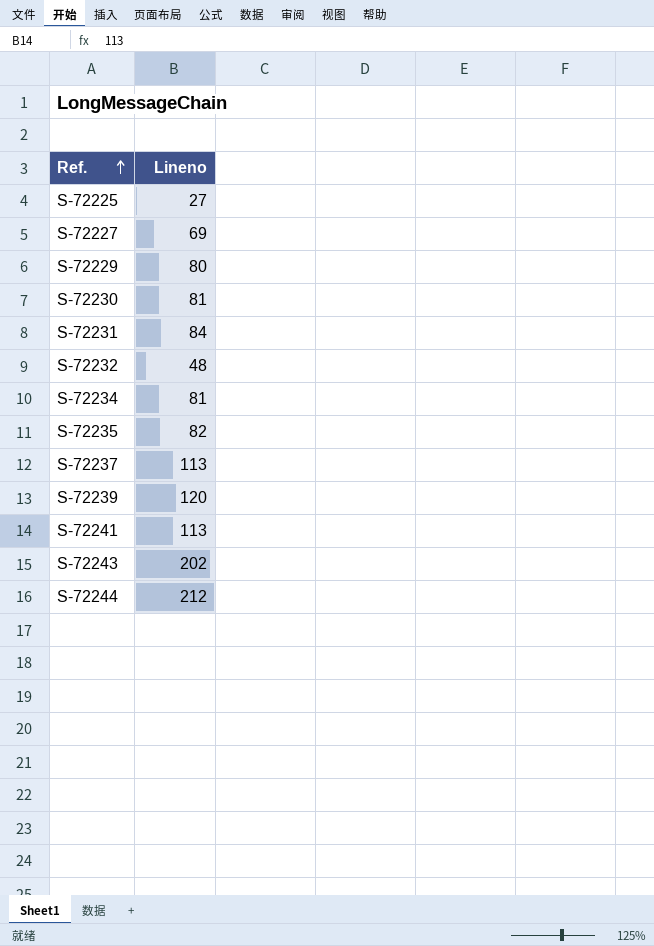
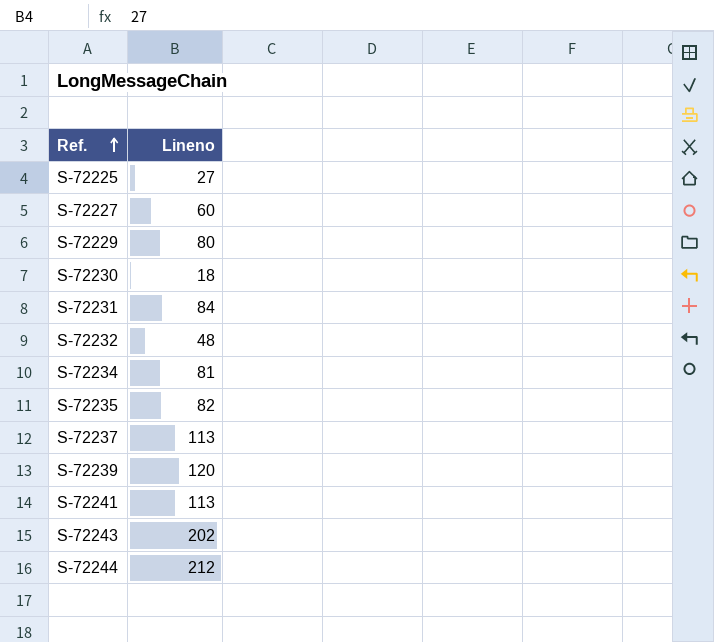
S-72227 | Lineno: 69 -> 60
S-72230 | Lineno: 81 -> 18

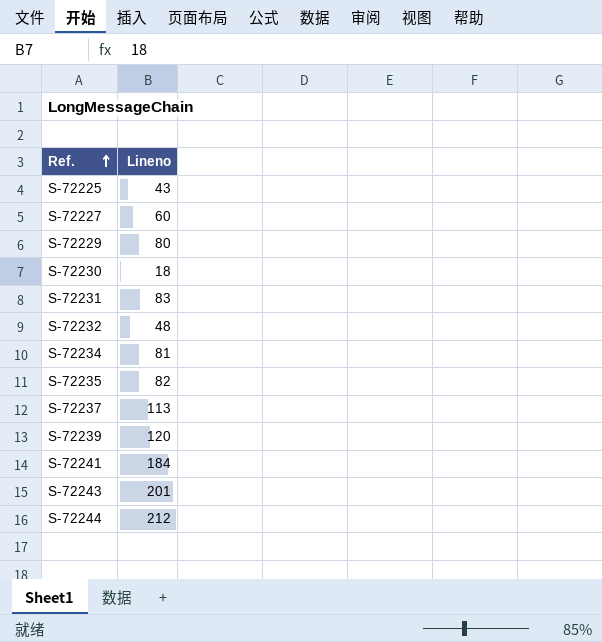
S-72225 | Lineno: 27 -> 43
S-72231 | Lineno: 84 -> 83
S-72241 | Lineno: 113 -> 184
S-72243 | Lineno: 202 -> 201

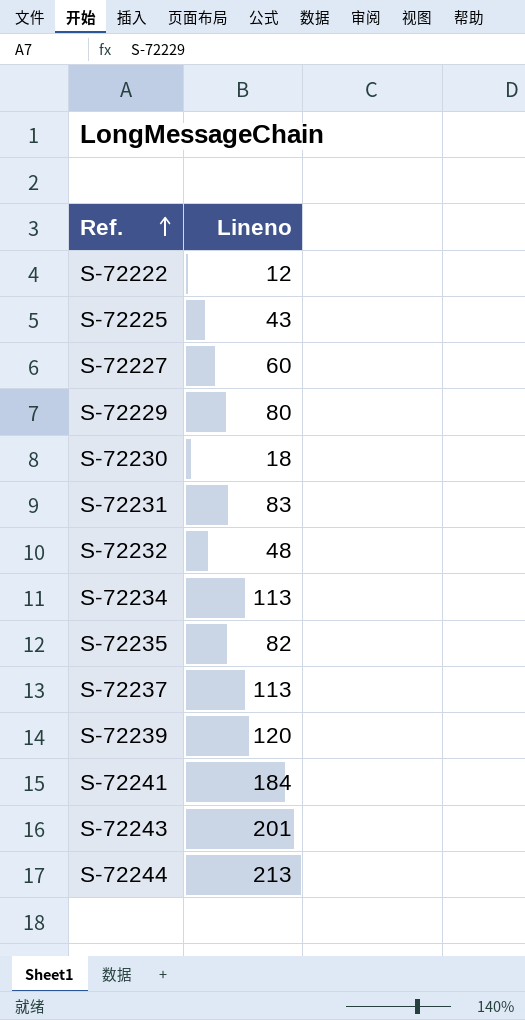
row S-72222: none -> 12
S-72234 | Lineno: 81 -> 113
S-72244 | Lineno: 212 -> 213

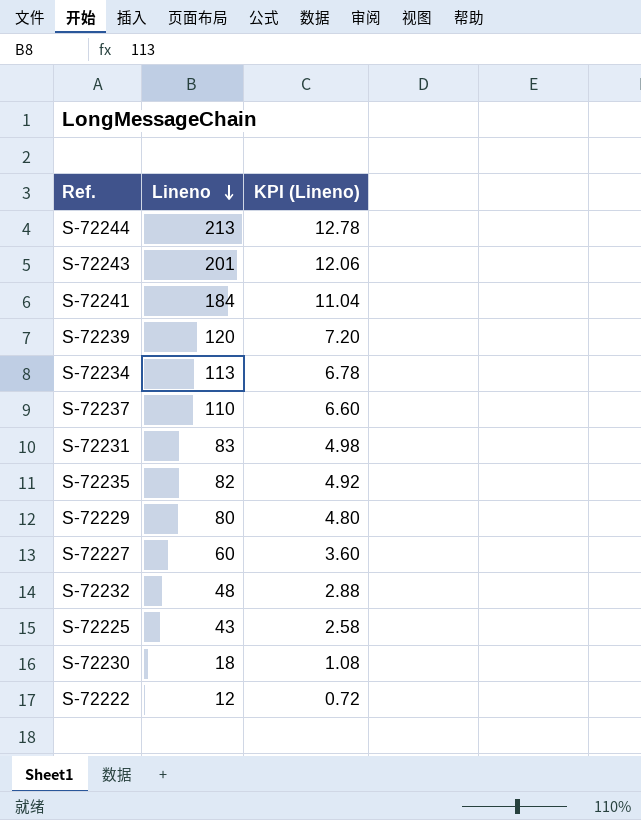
row order: Ref. ascending -> Lineno descending
column KPI (Lineno) | formula: none -> [Lineno] * 0.06
S-72237 | Lineno: 113 -> 110

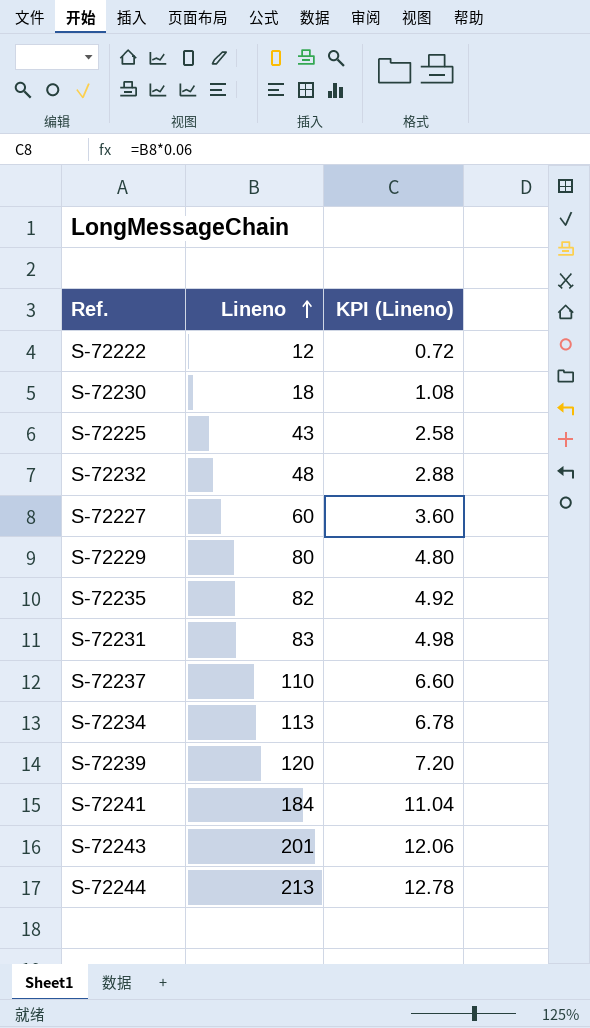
row order: Lineno descending -> Lineno ascending

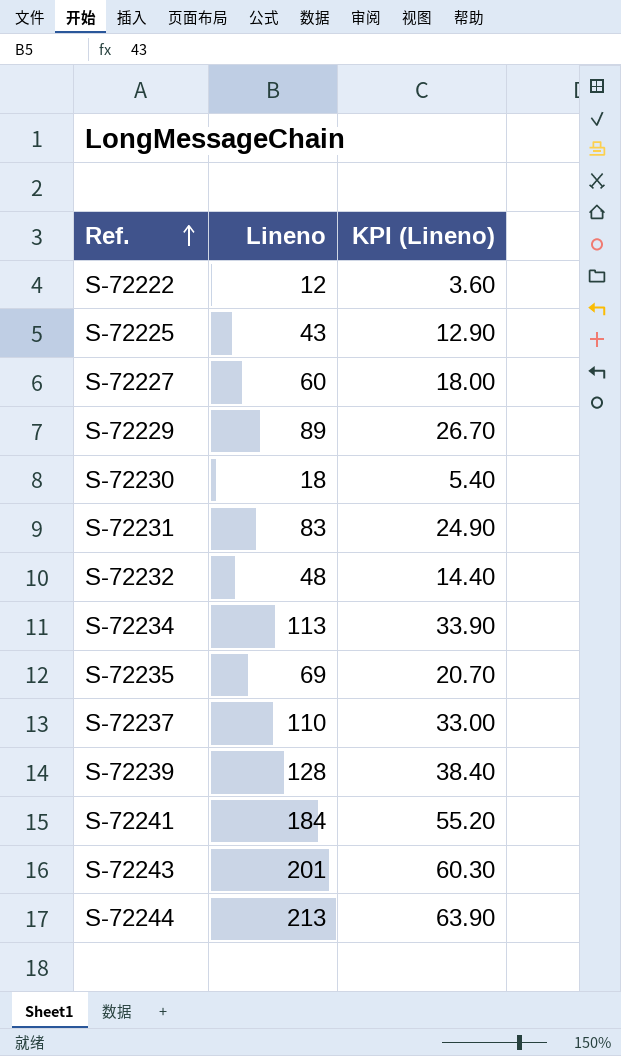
row order: Lineno ascending -> Ref. ascending
column KPI (Lineno) | formula: [Lineno] * 0.06 -> [Lineno] * 0.3
S-72229 | Lineno: 80 -> 89
S-72235 | Lineno: 82 -> 69
S-72239 | Lineno: 120 -> 128

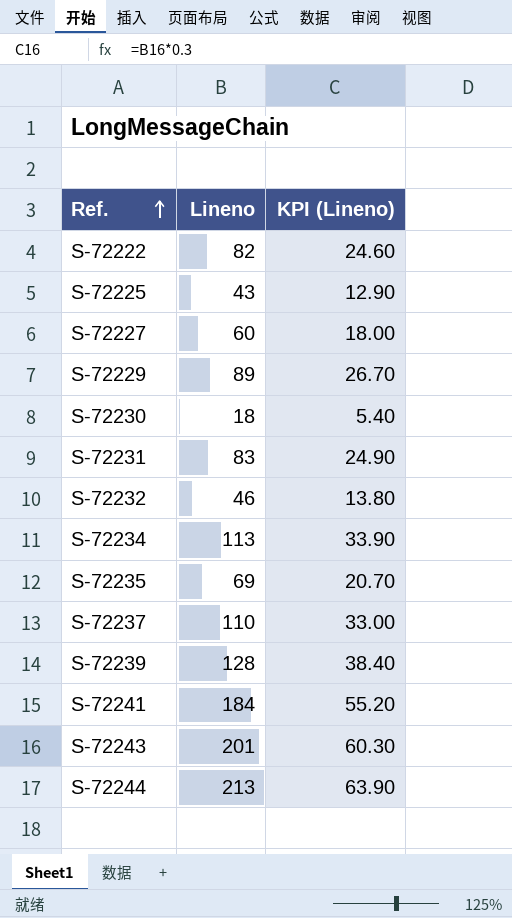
S-72222 | Lineno: 12 -> 82
S-72222 | KPI (Lineno): 3.60 -> 24.60
S-72232 | Lineno: 48 -> 46
S-72232 | KPI (Lineno): 14.40 -> 13.80

